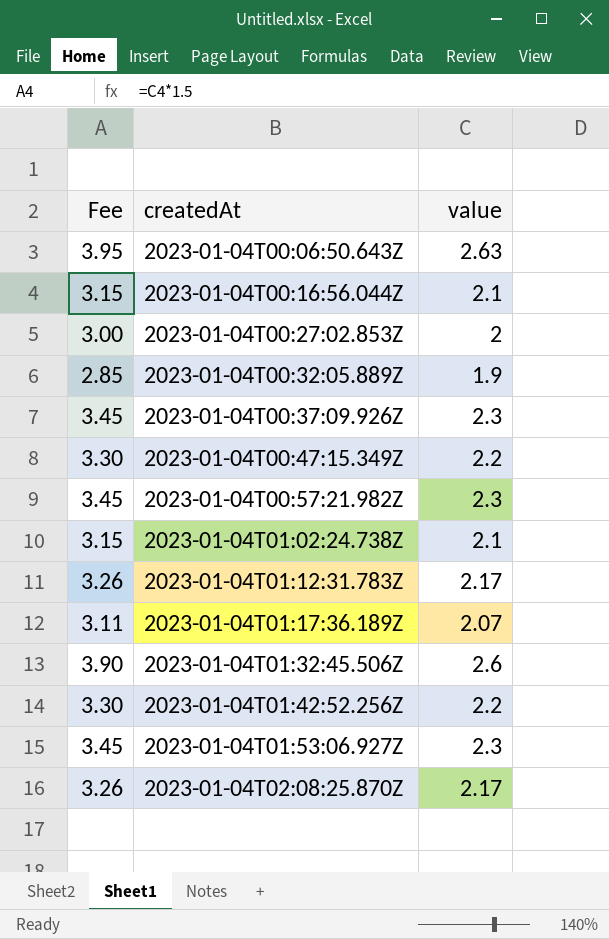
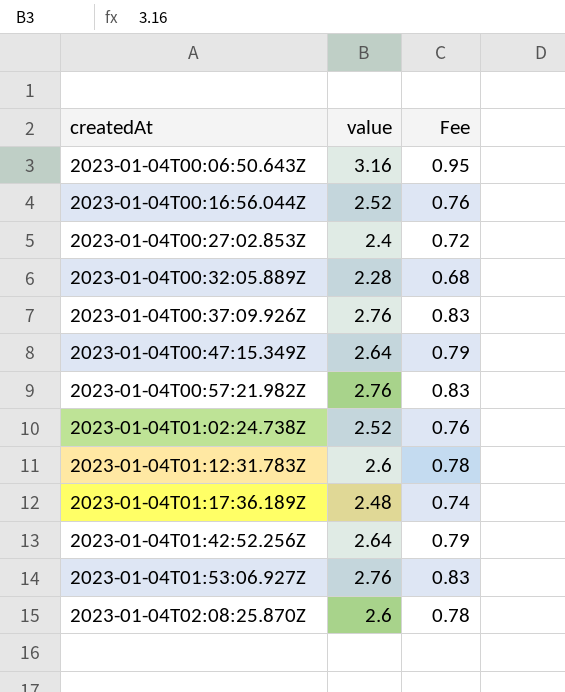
column Fee | formula: [value] * 1.5 -> [value] * 0.3
column Fee | position: 1 -> 3
row 2023-01-04T01:32:45.506Z: 3.90 | 2.6 -> none
2023-01-04T00:06:50.643Z | value: 2.63 -> 3.16
2023-01-04T00:16:56.044Z | value: 2.1 -> 2.52
2023-01-04T00:27:02.853Z | value: 2 -> 2.4
2023-01-04T00:32:05.889Z | value: 1.9 -> 2.28
2023-01-04T00:37:09.926Z | value: 2.3 -> 2.76
2023-01-04T00:47:15.349Z | value: 2.2 -> 2.64
2023-01-04T00:57:21.982Z | value: 2.3 -> 2.76
2023-01-04T01:02:24.738Z | value: 2.1 -> 2.52
2023-01-04T01:12:31.783Z | value: 2.17 -> 2.6
2023-01-04T01:17:36.189Z | value: 2.07 -> 2.48
2023-01-04T01:42:52.256Z | value: 2.2 -> 2.64
2023-01-04T01:53:06.927Z | value: 2.3 -> 2.76
2023-01-04T02:08:25.870Z | value: 2.17 -> 2.6

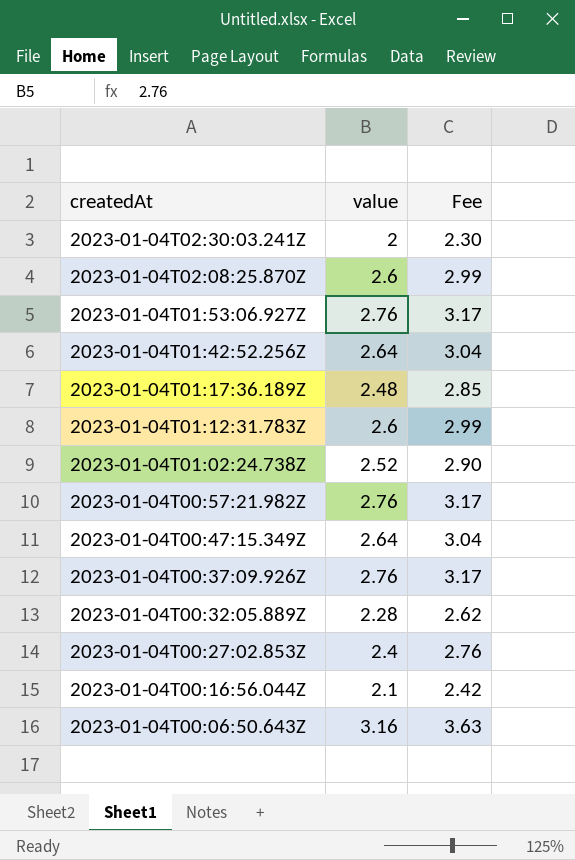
row order: createdAt ascending -> createdAt descending
column Fee | formula: [value] * 0.3 -> [value] * 1.15
row 2023-01-04T02:30:03.241Z: none -> 2 | 2.30
2023-01-04T00:16:56.044Z | value: 2.52 -> 2.1

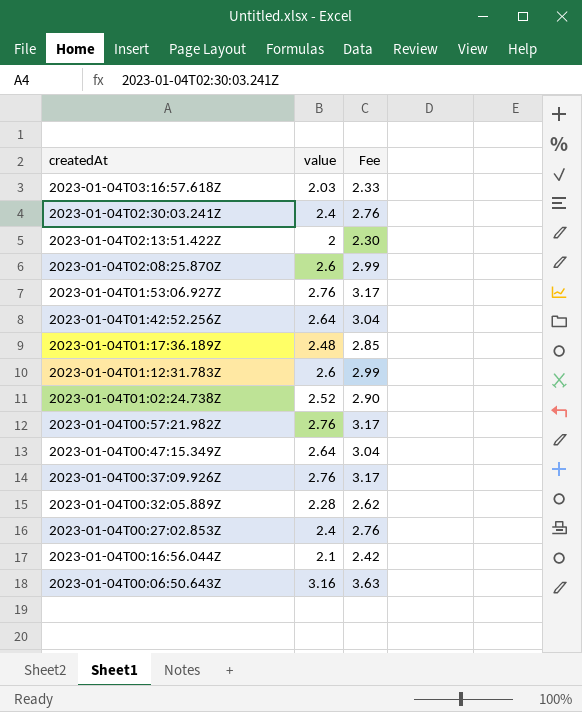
row 2023-01-04T03:16:57.618Z: none -> 2.03 | 2.33
2023-01-04T02:30:03.241Z | value: 2 -> 2.4
2023-01-04T02:30:03.241Z | Fee: 2.30 -> 2.76
row 2023-01-04T02:13:51.422Z: none -> 2 | 2.30

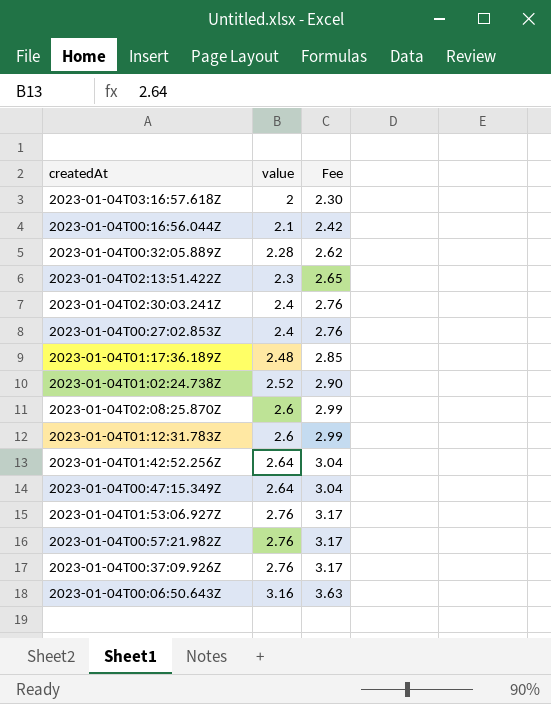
row order: createdAt descending -> value ascending
2023-01-04T03:16:57.618Z | value: 2.03 -> 2
2023-01-04T03:16:57.618Z | Fee: 2.33 -> 2.30
2023-01-04T02:13:51.422Z | value: 2 -> 2.3
2023-01-04T02:13:51.422Z | Fee: 2.30 -> 2.65

